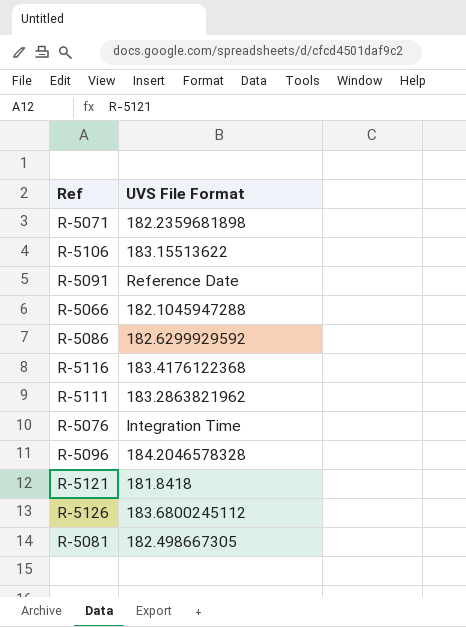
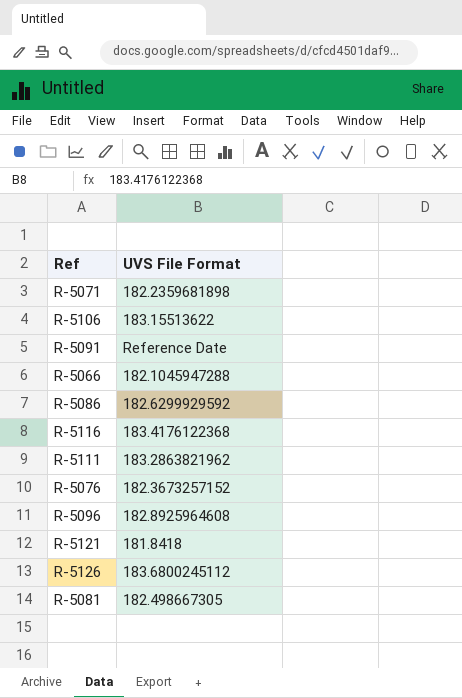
R-5076 | UVS File Format: Integration Time -> 182.3673257152
R-5096 | UVS File Format: 184.2046578328 -> 182.8925964608

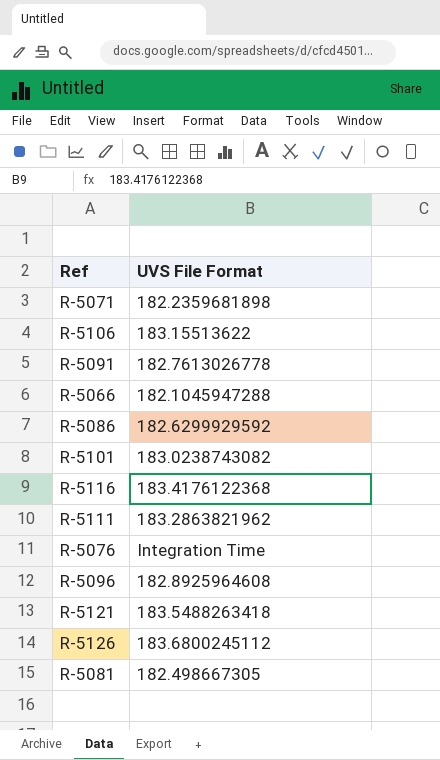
R-5091 | UVS File Format: Reference Date -> 182.7613026778
row R-5101: none -> 183.0238743082
R-5076 | UVS File Format: 182.3673257152 -> Integration Time
R-5121 | UVS File Format: 181.8418 -> 183.5488263418

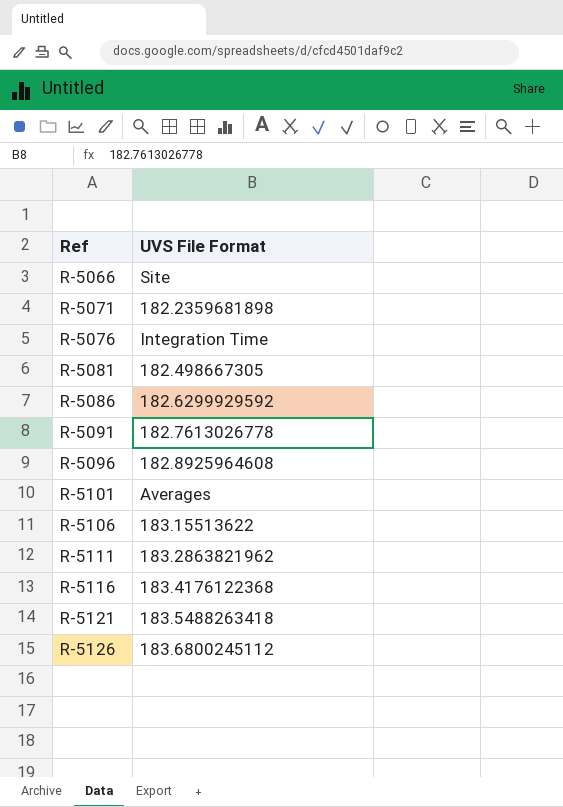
row order: none -> Ref ascending
R-5066 | UVS File Format: 182.1045947288 -> Site
R-5101 | UVS File Format: 183.0238743082 -> Averages

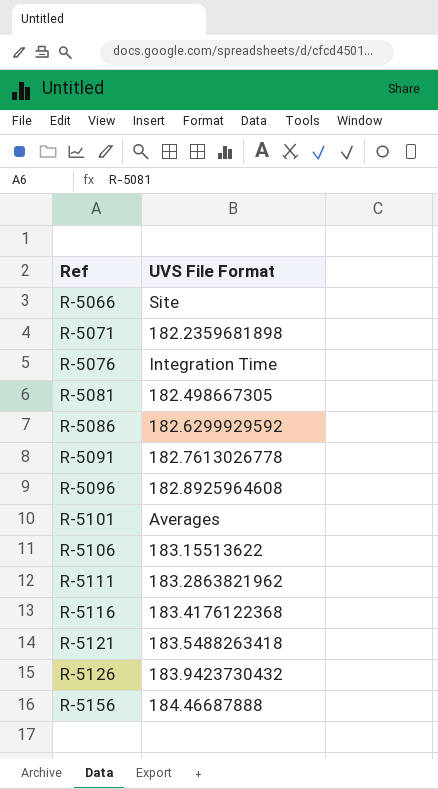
R-5126 | UVS File Format: 183.6800245112 -> 183.9423730432
row R-5156: none -> 184.46687888

